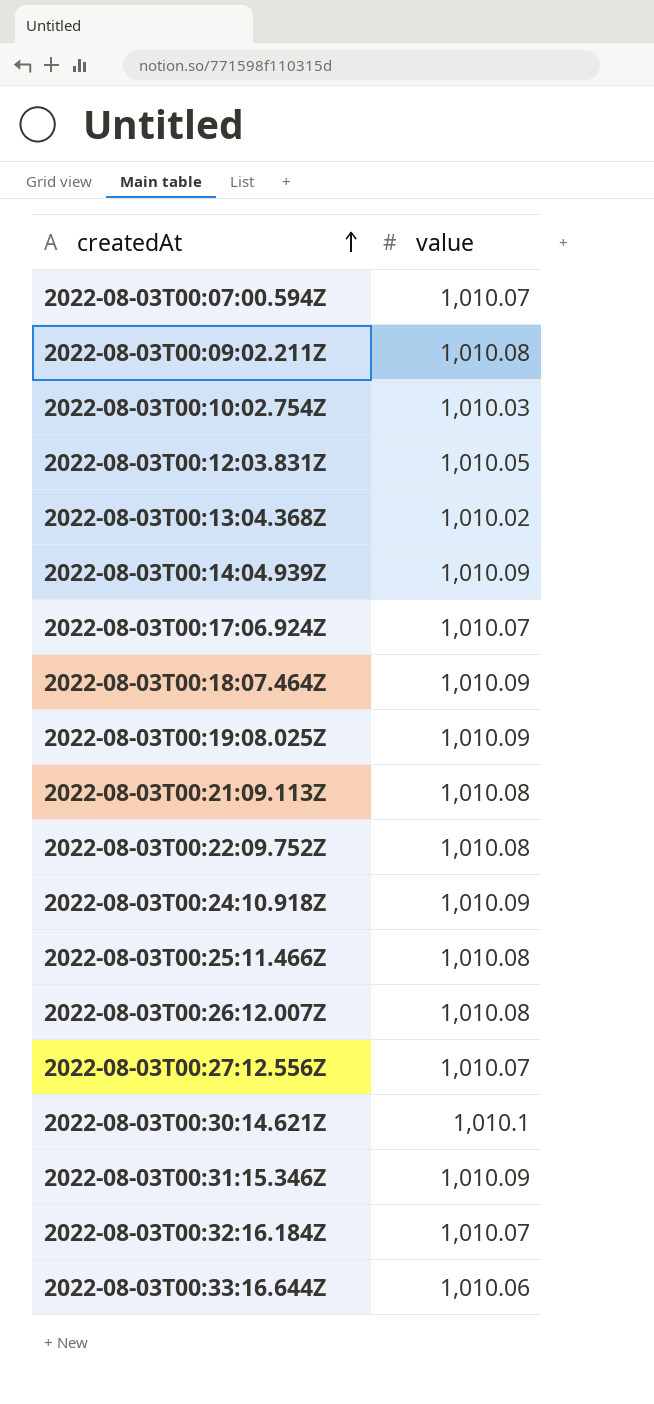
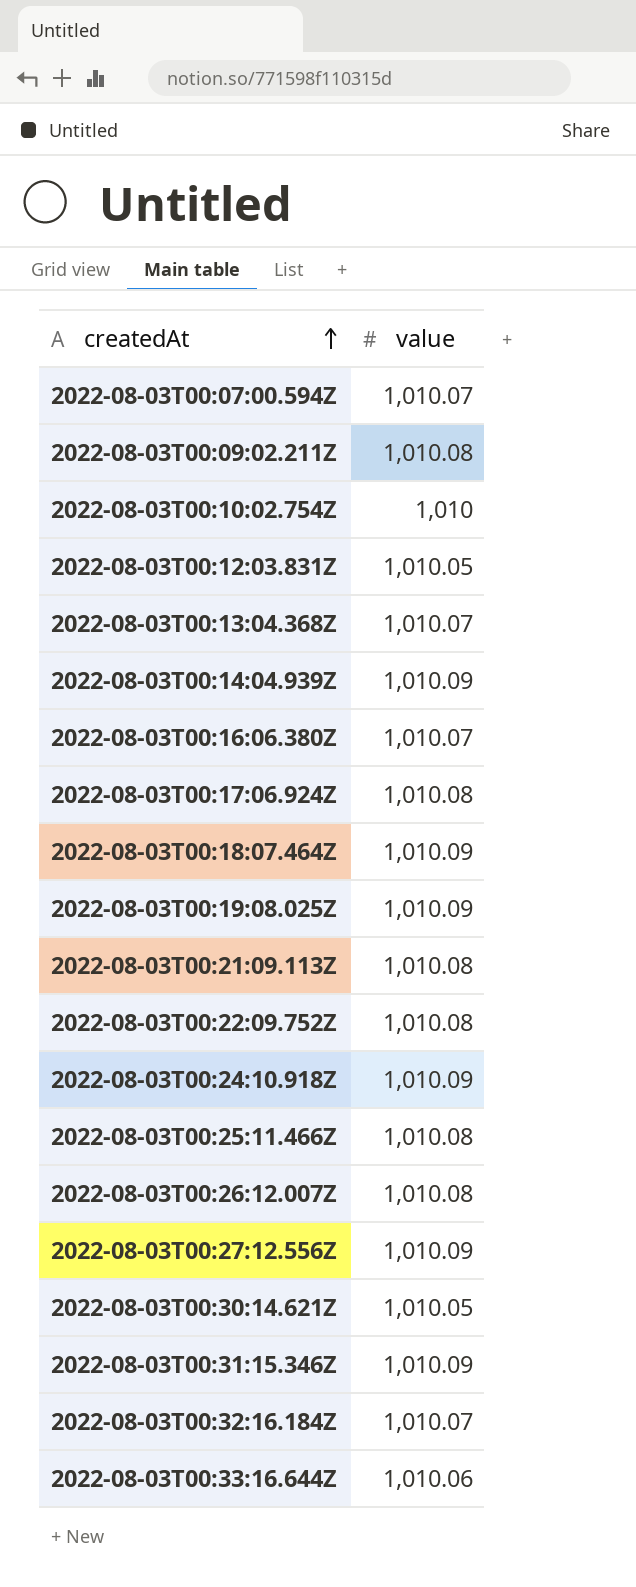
2022-08-03T00:10:02.754Z | value: 1,010.03 -> 1,010
2022-08-03T00:13:04.368Z | value: 1,010.02 -> 1,010.07
row 2022-08-03T00:16:06.380Z: none -> 1,010.07
2022-08-03T00:17:06.924Z | value: 1,010.07 -> 1,010.08
2022-08-03T00:27:12.556Z | value: 1,010.07 -> 1,010.09
2022-08-03T00:30:14.621Z | value: 1,010.1 -> 1,010.05

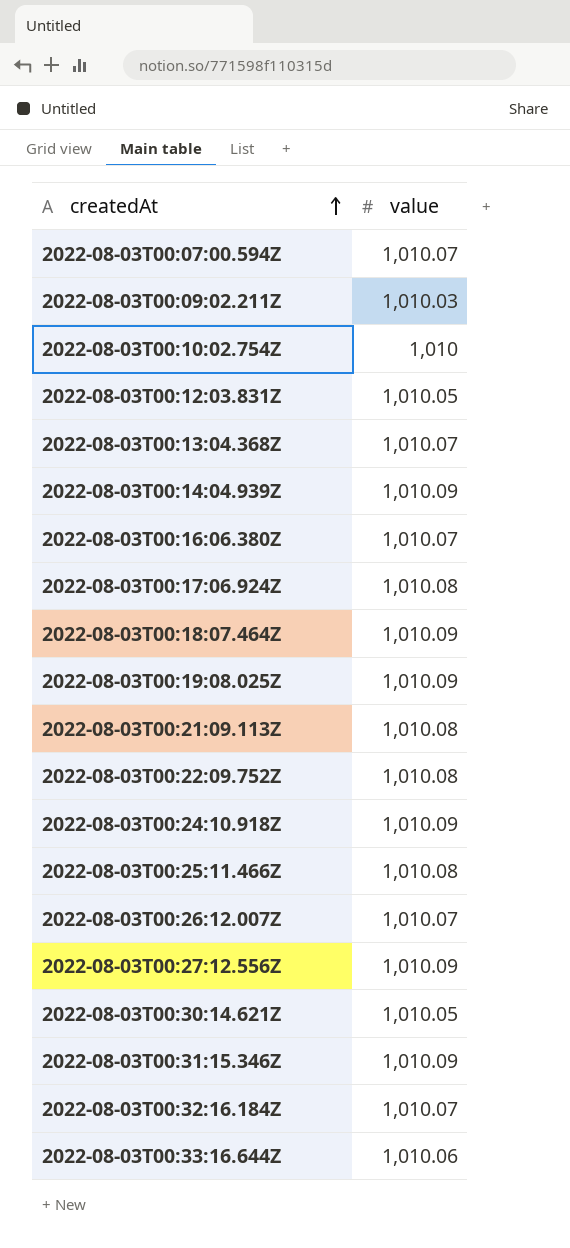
2022-08-03T00:09:02.211Z | value: 1,010.08 -> 1,010.03
2022-08-03T00:26:12.007Z | value: 1,010.08 -> 1,010.07

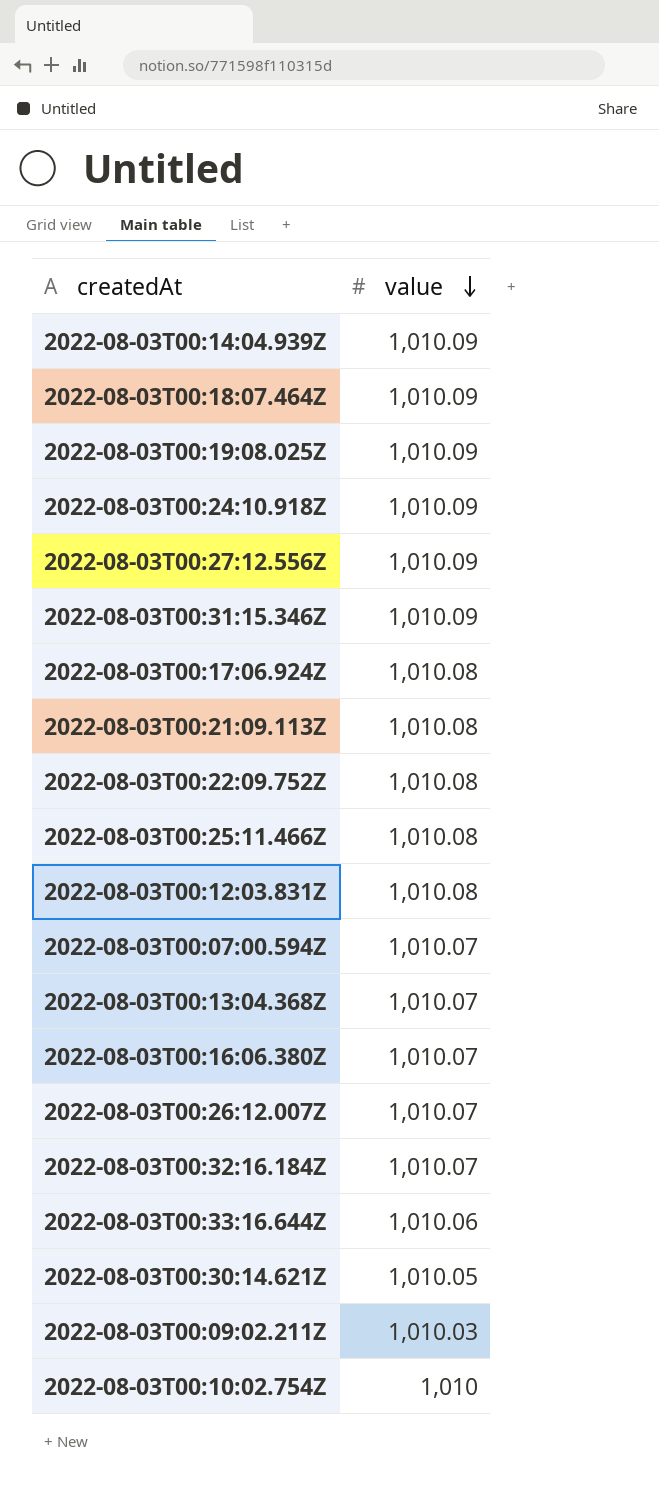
row order: createdAt ascending -> value descending
2022-08-03T00:12:03.831Z | value: 1,010.05 -> 1,010.08

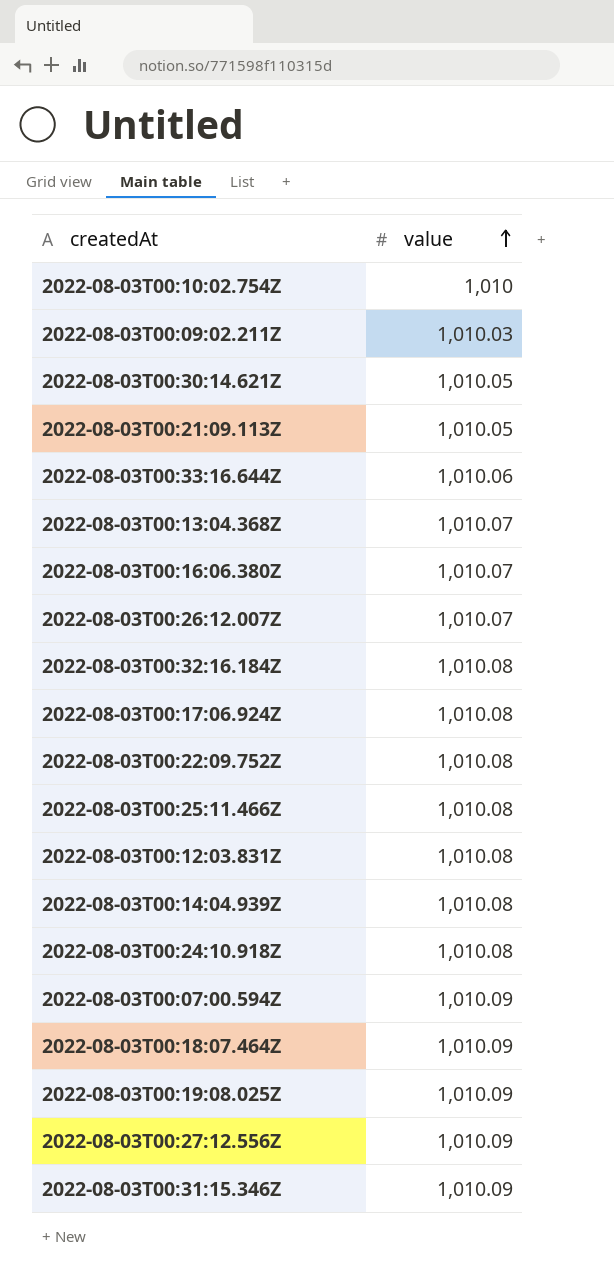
row order: value descending -> value ascending
2022-08-03T00:21:09.113Z | value: 1,010.08 -> 1,010.05
2022-08-03T00:32:16.184Z | value: 1,010.07 -> 1,010.08
2022-08-03T00:14:04.939Z | value: 1,010.09 -> 1,010.08
2022-08-03T00:24:10.918Z | value: 1,010.09 -> 1,010.08
2022-08-03T00:07:00.594Z | value: 1,010.07 -> 1,010.09

